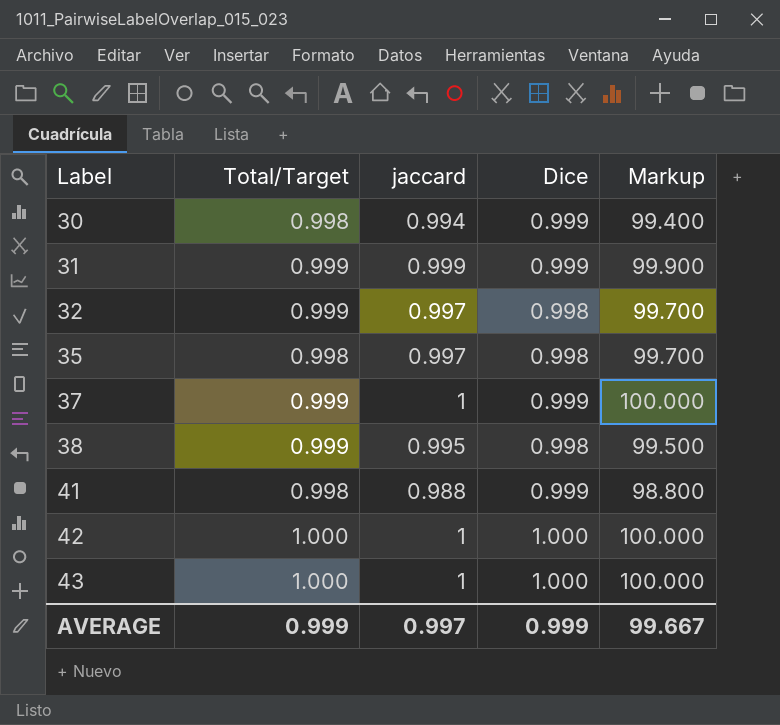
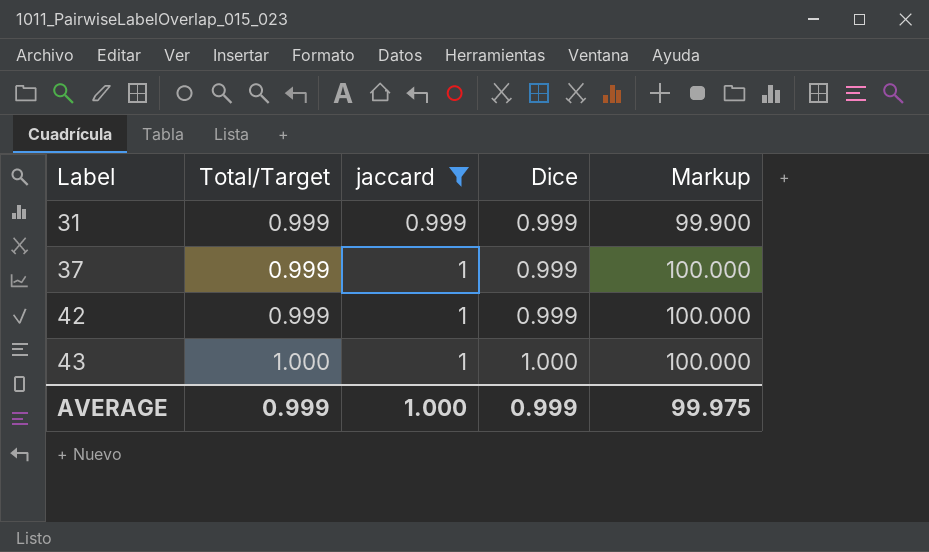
filter: none -> jaccard >= 0.999
42 | Total/Target: 1.000 -> 0.999
42 | Dice: 1.000 -> 0.999
AVERAGE | jaccard: 0.997 -> 1.000
AVERAGE | Markup: 99.667 -> 99.975

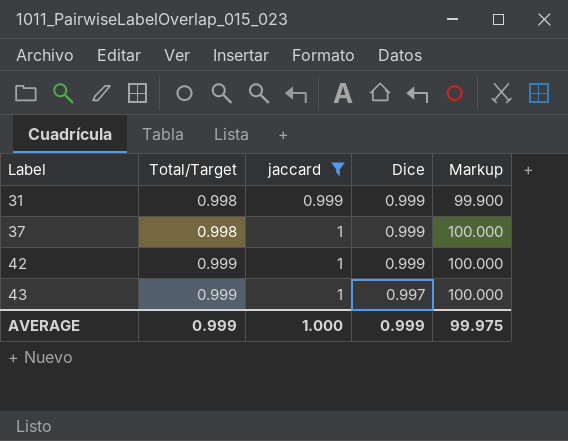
31 | Total/Target: 0.999 -> 0.998
37 | Total/Target: 0.999 -> 0.998
43 | Total/Target: 1.000 -> 0.999
43 | Dice: 1.000 -> 0.997

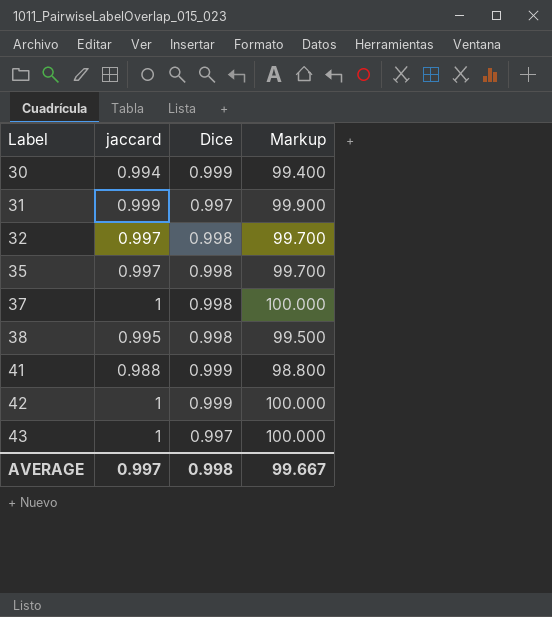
filter: jaccard >= 0.999 -> none
column Total/Target | position: 2 -> none
31 | Dice: 0.999 -> 0.997
37 | Dice: 0.999 -> 0.998
AVERAGE | jaccard: 1.000 -> 0.997
AVERAGE | Dice: 0.999 -> 0.998
AVERAGE | Markup: 99.975 -> 99.667

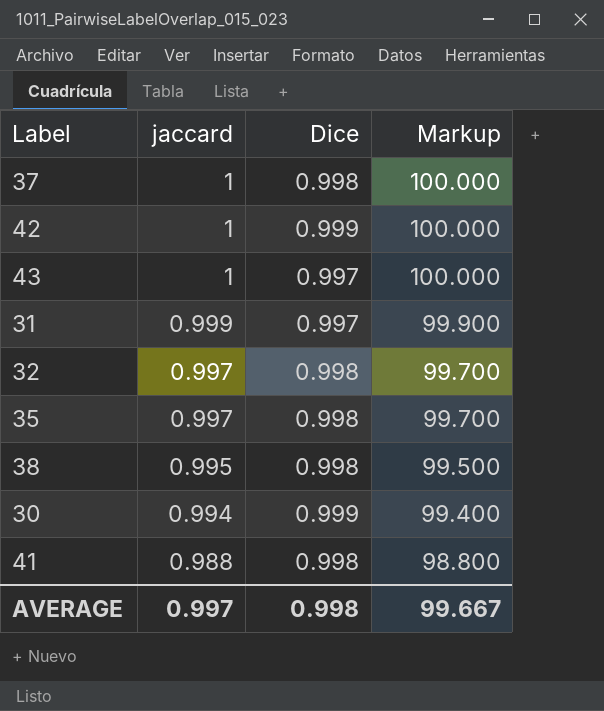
row order: Label ascending -> jaccard descending
41 | Dice: 0.999 -> 0.998

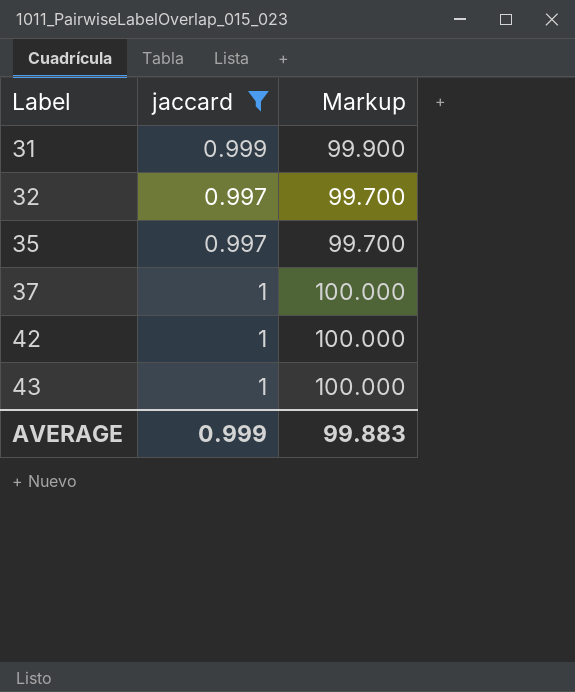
filter: none -> jaccard >= 0.997
row order: jaccard descending -> Label ascending
column Dice | position: 3 -> none
AVERAGE | jaccard: 0.997 -> 0.999
AVERAGE | Markup: 99.667 -> 99.883

